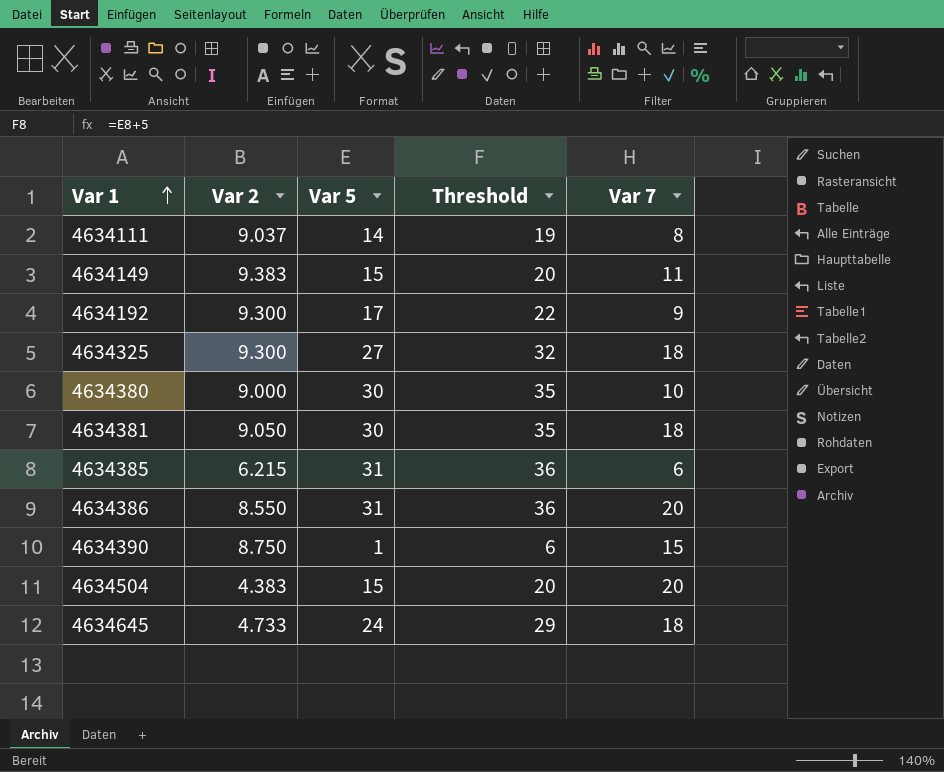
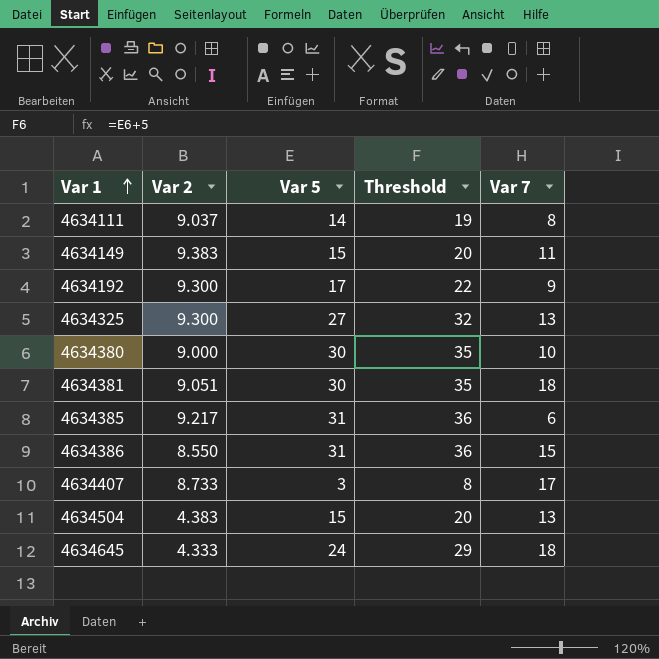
row 4634390: 8.750 | 1 | 6 | 15 -> none
4634325 | Var 7: 18 -> 13
4634381 | Var 2: 9.050 -> 9.051
4634385 | Var 2: 6.215 -> 9.217
4634386 | Var 7: 20 -> 15
row 4634407: none -> 8.733 | 3 | 8 | 17
4634504 | Var 7: 20 -> 13
4634645 | Var 2: 4.733 -> 4.333

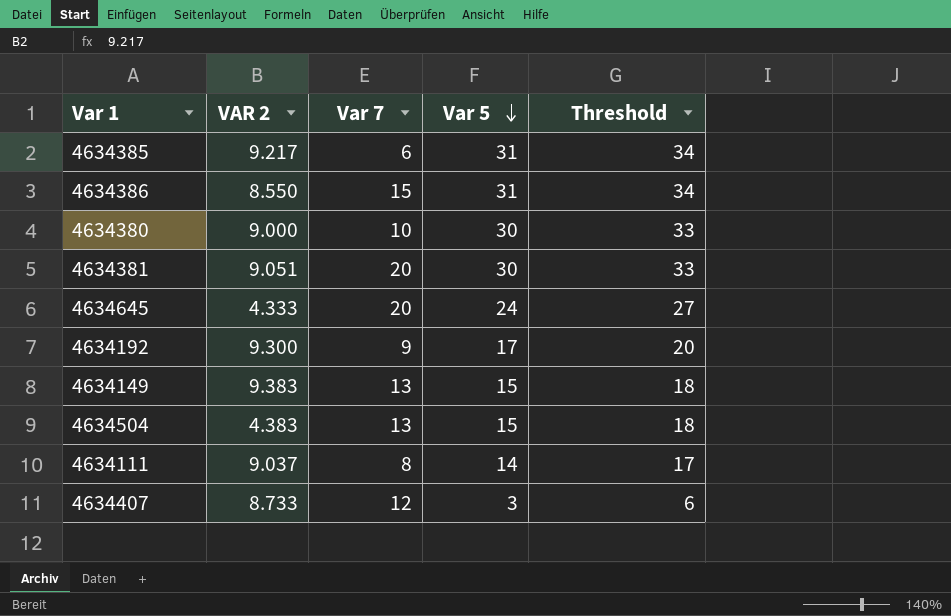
row order: Var 1 ascending -> Var 5 descending
column name: Var 2 -> VAR 2
column Var 7 | position: 5 -> 3
column Threshold | formula: [Var 5] + 5 -> [Var 5] + 3
row 4634325: 9.300 | 27 | 32 | 13 -> none
4634381 | Var 7: 18 -> 20
4634645 | Var 7: 18 -> 20
4634149 | Var 7: 11 -> 13
4634407 | Var 7: 17 -> 12

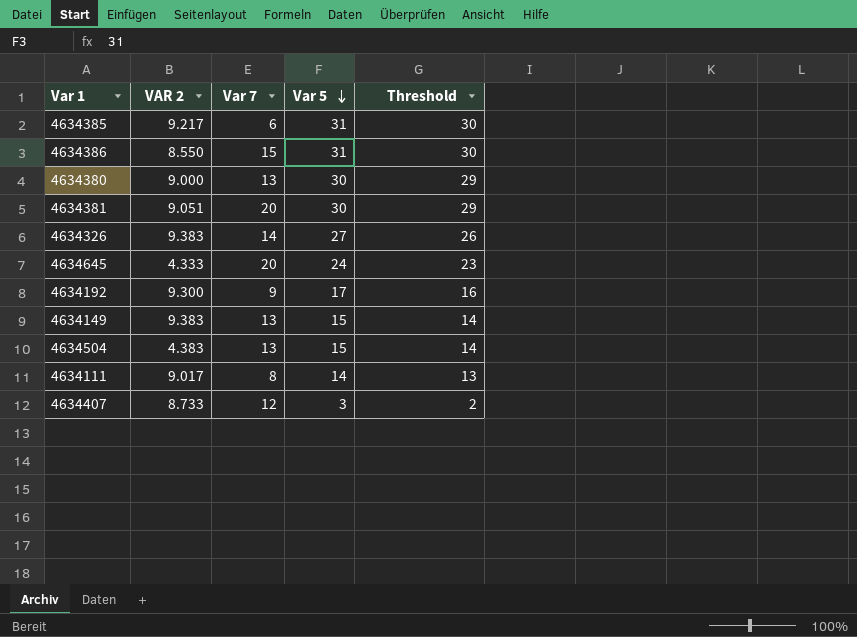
column Threshold | formula: [Var 5] + 3 -> [Var 5] - 1
4634380 | Var 7: 10 -> 13
row 4634326: none -> 9.383 | 14 | 27 | 26
4634111 | VAR 2: 9.037 -> 9.017

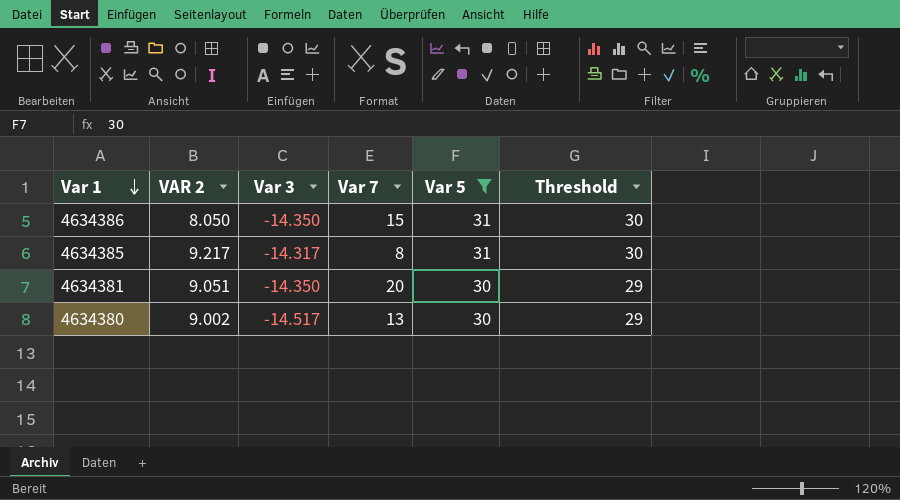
filter: none -> Var 5 >= 30
row order: Var 5 descending -> Var 1 descending
column Var 3 | position: none -> 3
4634386 | VAR 2: 8.550 -> 8.050
4634385 | Var 7: 6 -> 8
4634380 | VAR 2: 9.000 -> 9.002

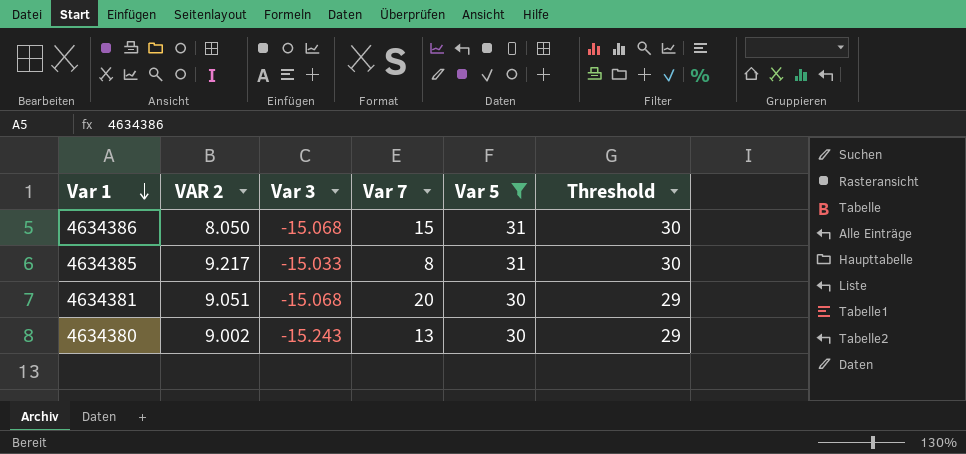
4634386 | Var 3: -14.350 -> -15.068
4634385 | Var 3: -14.317 -> -15.033
4634381 | Var 3: -14.350 -> -15.068
4634380 | Var 3: -14.517 -> -15.243

